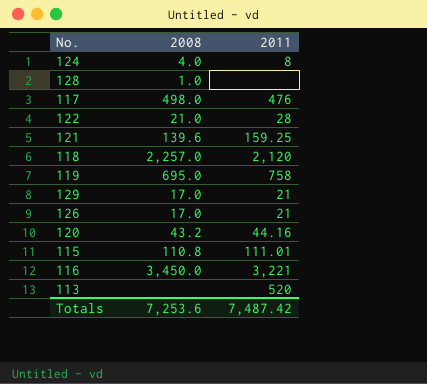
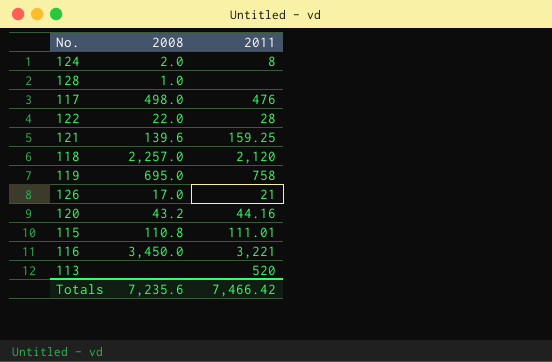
row 129: 17.0 | 21 -> none
124 | 2008: 4.0 -> 2.0
122 | 2008: 21.0 -> 22.0
Totals | 2008: 7,253.6 -> 7,235.6
Totals | 2011: 7,487.42 -> 7,466.42

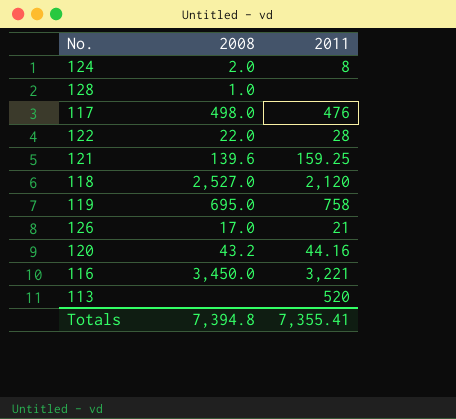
row 115: 110.8 | 111.01 -> none
118 | 2008: 2,257.0 -> 2,527.0
Totals | 2008: 7,235.6 -> 7,394.8
Totals | 2011: 7,466.42 -> 7,355.41

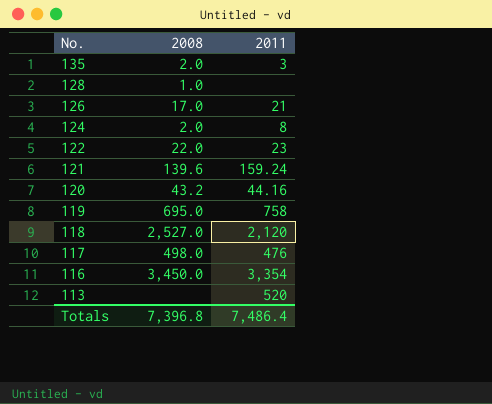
row order: none -> No. descending
row 135: none -> 2.0 | 3
122 | 2011: 28 -> 23
121 | 2011: 159.25 -> 159.24
116 | 2011: 3,221 -> 3,354
Totals | 2008: 7,394.8 -> 7,396.8
Totals | 2011: 7,355.41 -> 7,486.4

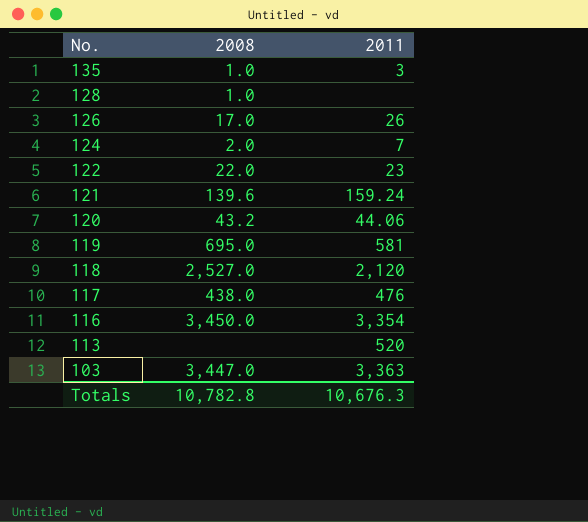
135 | 2008: 2.0 -> 1.0
126 | 2011: 21 -> 26
124 | 2011: 8 -> 7
120 | 2011: 44.16 -> 44.06
119 | 2011: 758 -> 581
117 | 2008: 498.0 -> 438.0
row 103: none -> 3,447.0 | 3,363
Totals | 2008: 7,396.8 -> 10,782.8
Totals | 2011: 7,486.4 -> 10,676.3

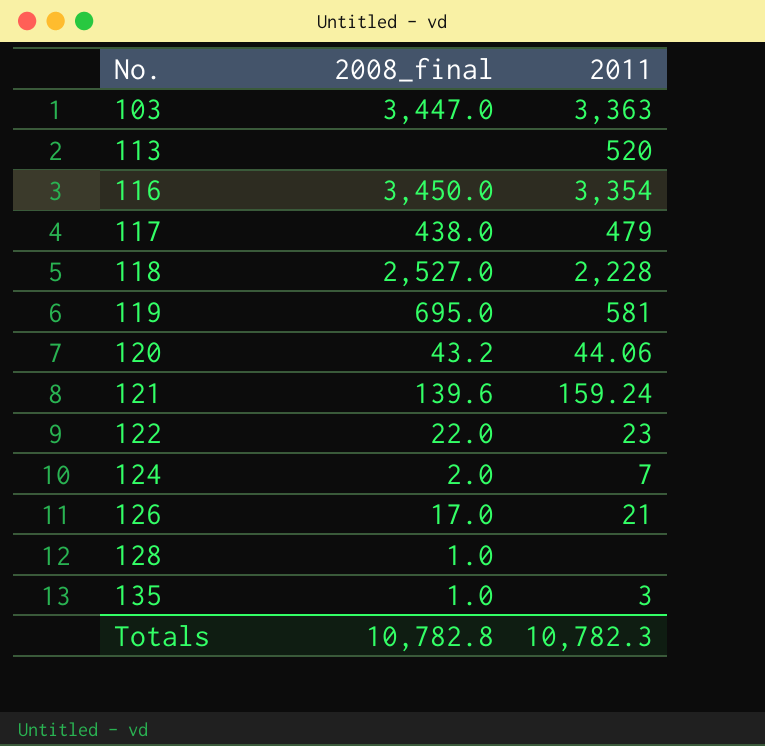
row order: No. descending -> No. ascending
column name: 2008 -> 2008_final
117 | 2011: 476 -> 479
118 | 2011: 2,120 -> 2,228
126 | 2011: 26 -> 21
Totals | 2011: 10,676.3 -> 10,782.3

